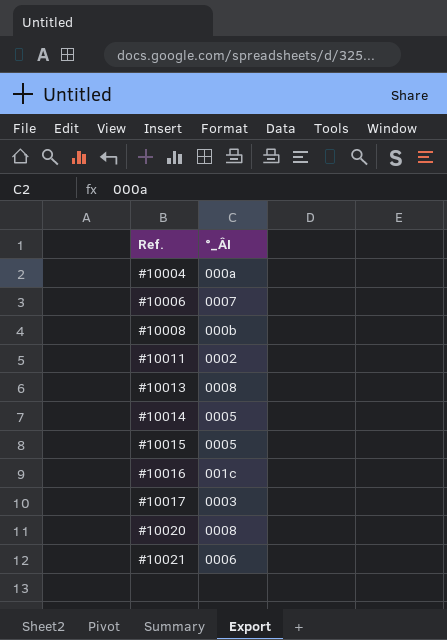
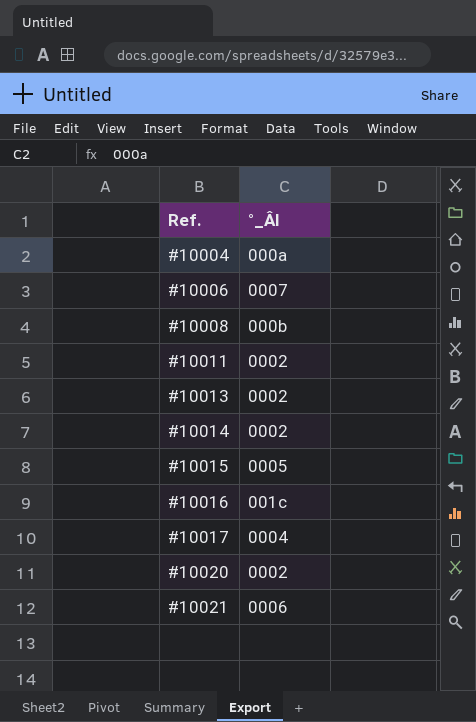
#10013 | °_ÂI: 0008 -> 0002
#10014 | °_ÂI: 0005 -> 0002
#10017 | °_ÂI: 0003 -> 0004
#10020 | °_ÂI: 0008 -> 0002

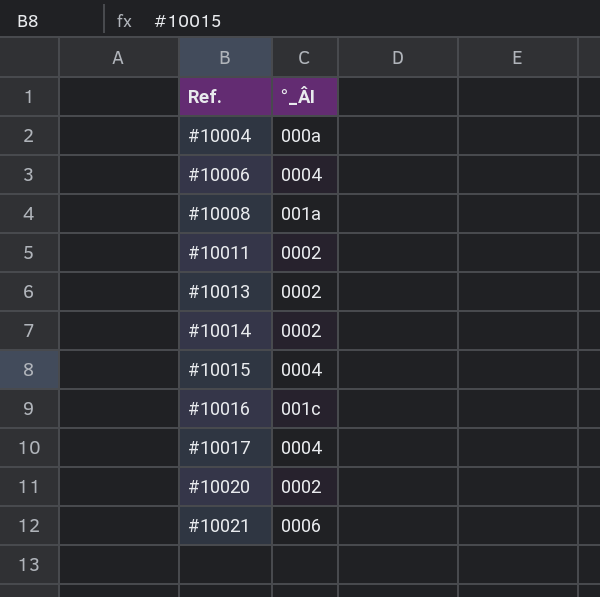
#10006 | °_ÂI: 0007 -> 0004
#10008 | °_ÂI: 000b -> 001a
#10015 | °_ÂI: 0005 -> 0004

